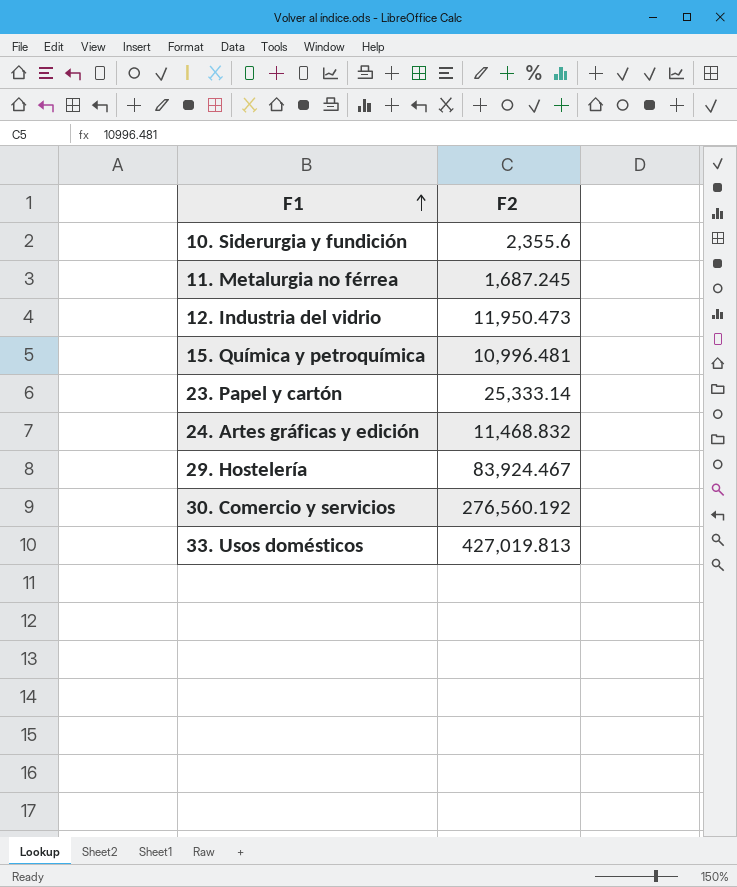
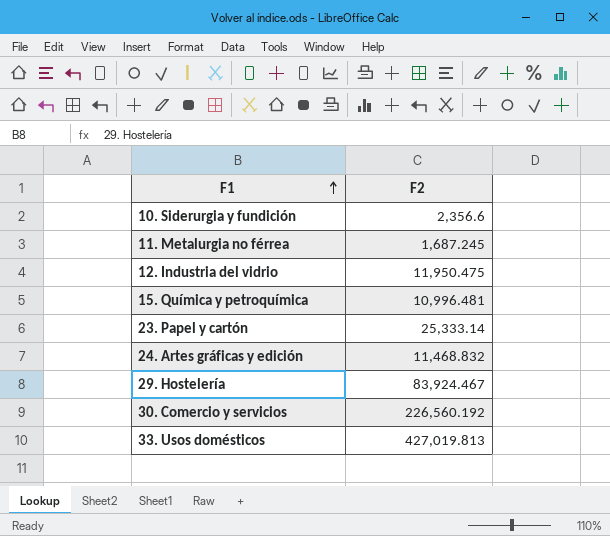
10. Siderurgia y fundición | F2: 2,355.6 -> 2,356.6
12. Industria del vidrio | F2: 11,950.473 -> 11,950.475
30. Comercio y servicios | F2: 276,560.192 -> 226,560.192

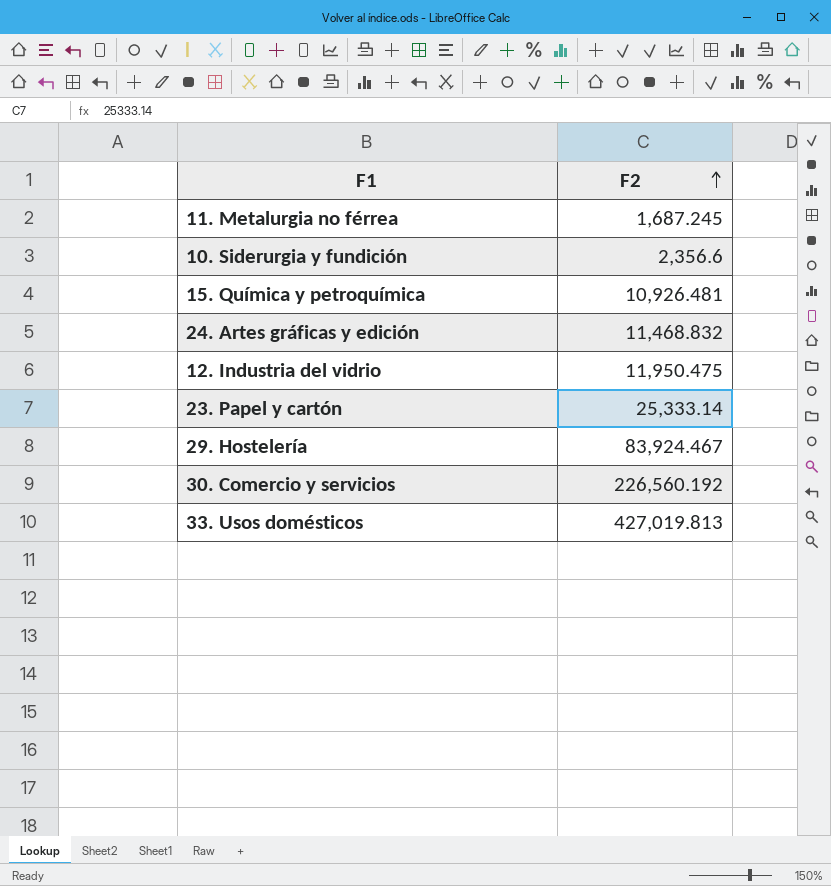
row order: F1 ascending -> F2 ascending
15. Química y petroquímica | F2: 10,996.481 -> 10,926.481

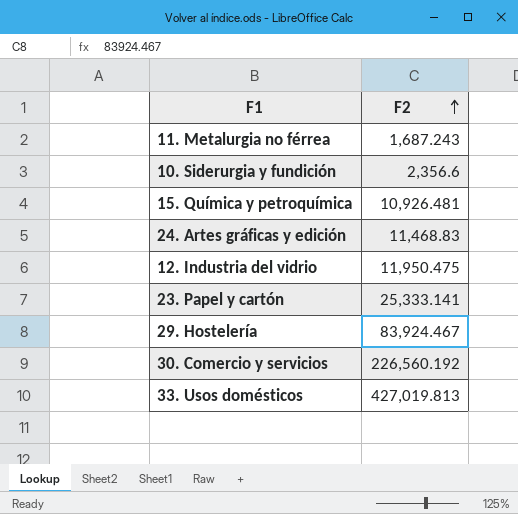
11. Metalurgia no férrea | F2: 1,687.245 -> 1,687.243
24. Artes gráficas y edición | F2: 11,468.832 -> 11,468.83
23. Papel y cartón | F2: 25,333.14 -> 25,333.141

